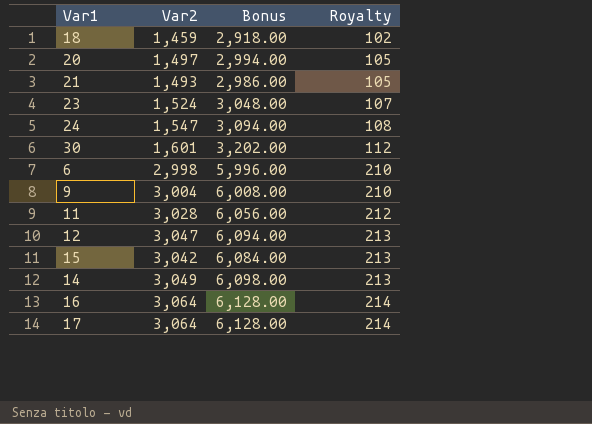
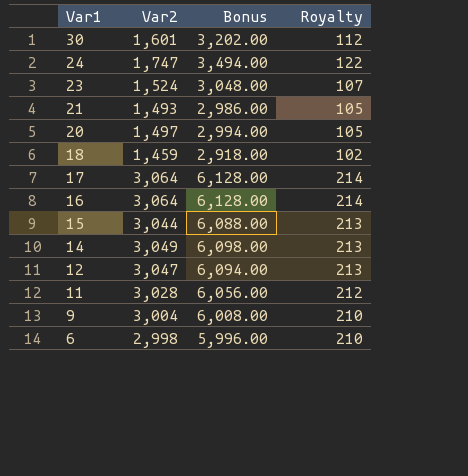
row order: Royalty ascending -> Var1 descending
24 | Var2: 1,547 -> 1,747
24 | Bonus: 3,094.00 -> 3,494.00
24 | Royalty: 108 -> 122
15 | Var2: 3,042 -> 3,044
15 | Bonus: 6,084.00 -> 6,088.00

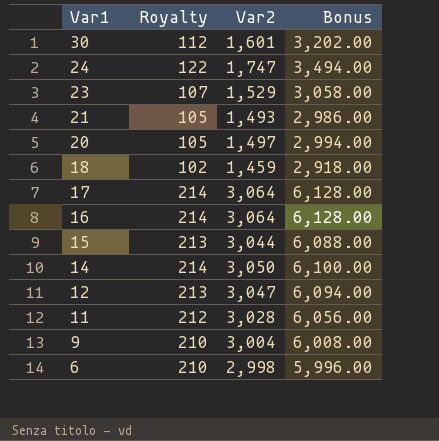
column Royalty | position: 4 -> 2
23 | Var2: 1,524 -> 1,529
23 | Bonus: 3,048.00 -> 3,058.00
14 | Royalty: 213 -> 214
14 | Var2: 3,049 -> 3,050
14 | Bonus: 6,098.00 -> 6,100.00

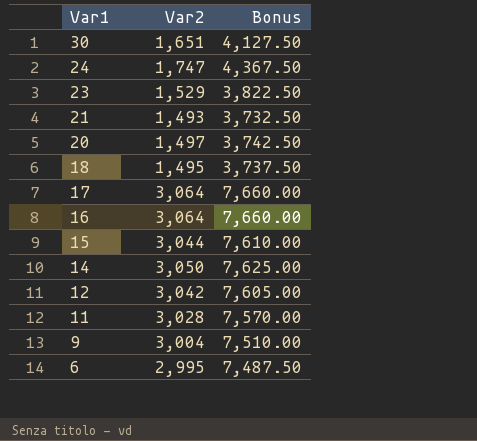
column Royalty | formula: [Var2] * 0.07 -> none
column Bonus | formula: [Var2] * 2 -> [Var2] * 2.5
30 | Var2: 1,601 -> 1,651
18 | Var2: 1,459 -> 1,495
12 | Var2: 3,047 -> 3,042
6 | Var2: 2,998 -> 2,995

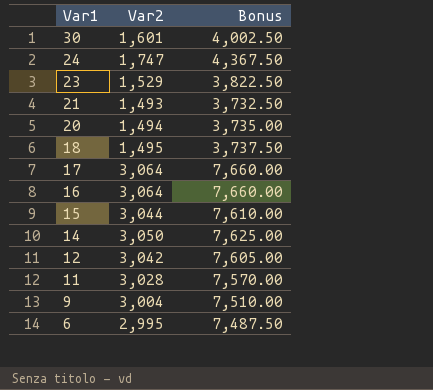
30 | Var2: 1,651 -> 1,601
30 | Bonus: 4,127.50 -> 4,002.50
20 | Var2: 1,497 -> 1,494
20 | Bonus: 3,742.50 -> 3,735.00

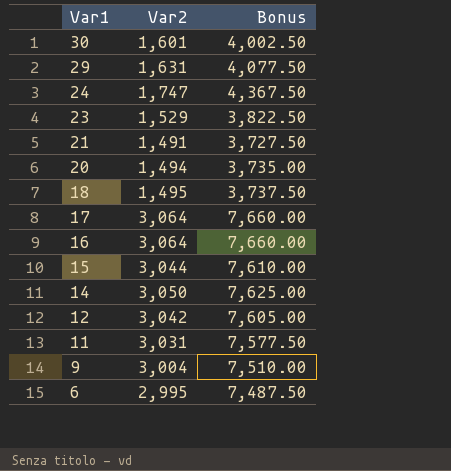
row 29: none -> 1,631 | 4,077.50
21 | Var2: 1,493 -> 1,491
21 | Bonus: 3,732.50 -> 3,727.50
11 | Var2: 3,028 -> 3,031
11 | Bonus: 7,570.00 -> 7,577.50

